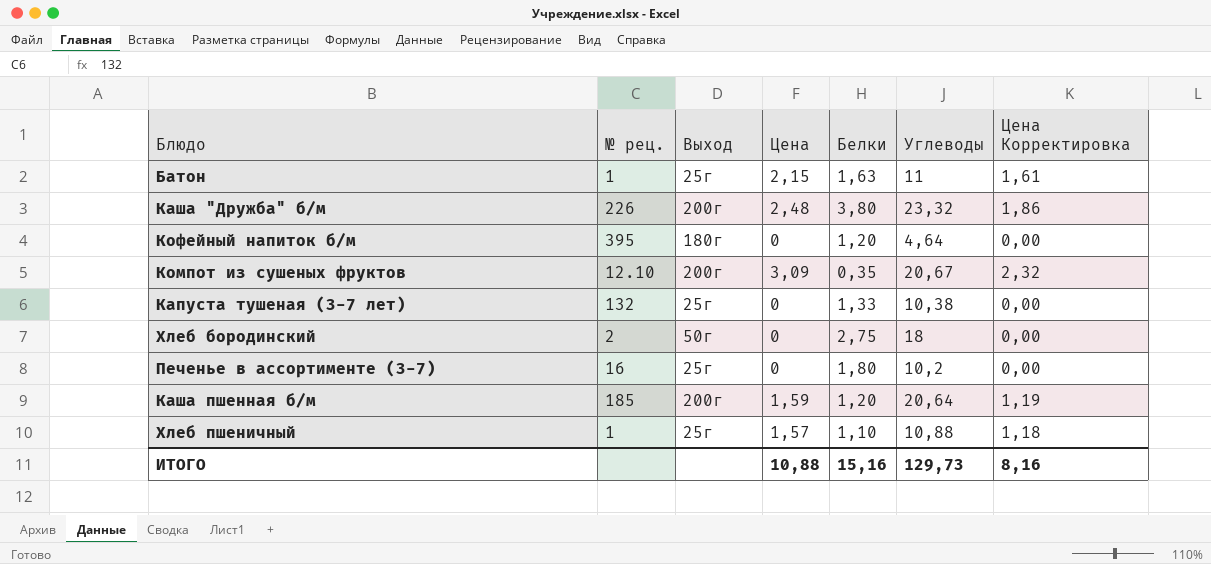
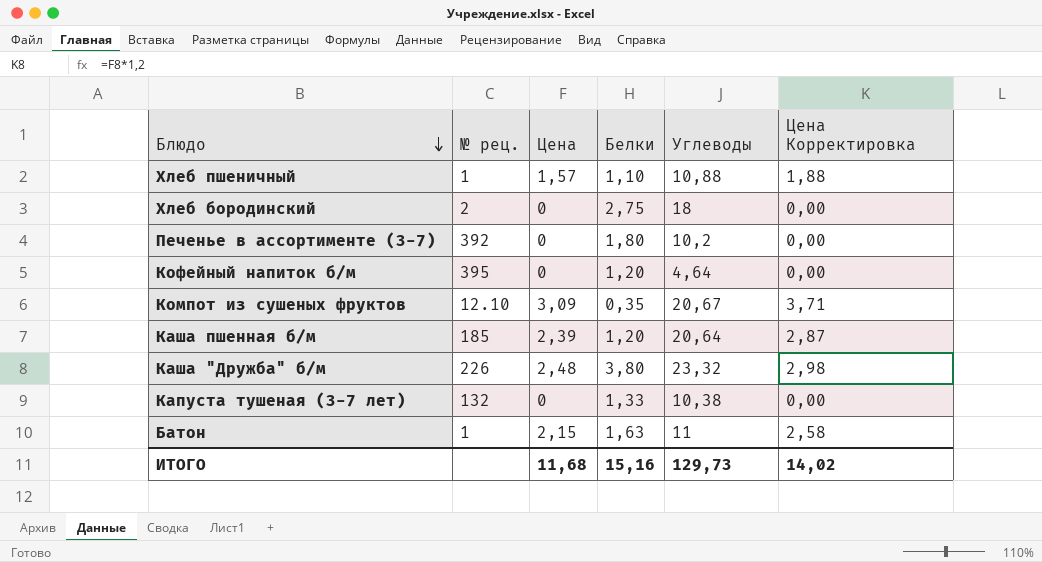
row order: none -> Блюдо descending
column Выход | position: 3 -> none
column Цена Корректировка | formula: [Цена] * 0,75 -> [Цена] * 1,2
Печенье в ассортименте (3-7) | № рец.: 1б -> 392
Каша пшенная б/м | Цена: 1,59 -> 2,39
ИТОГО | Цена: 10,88 -> 11,68
ИТОГО | Цена Корректировка: 8,16 -> 14,02

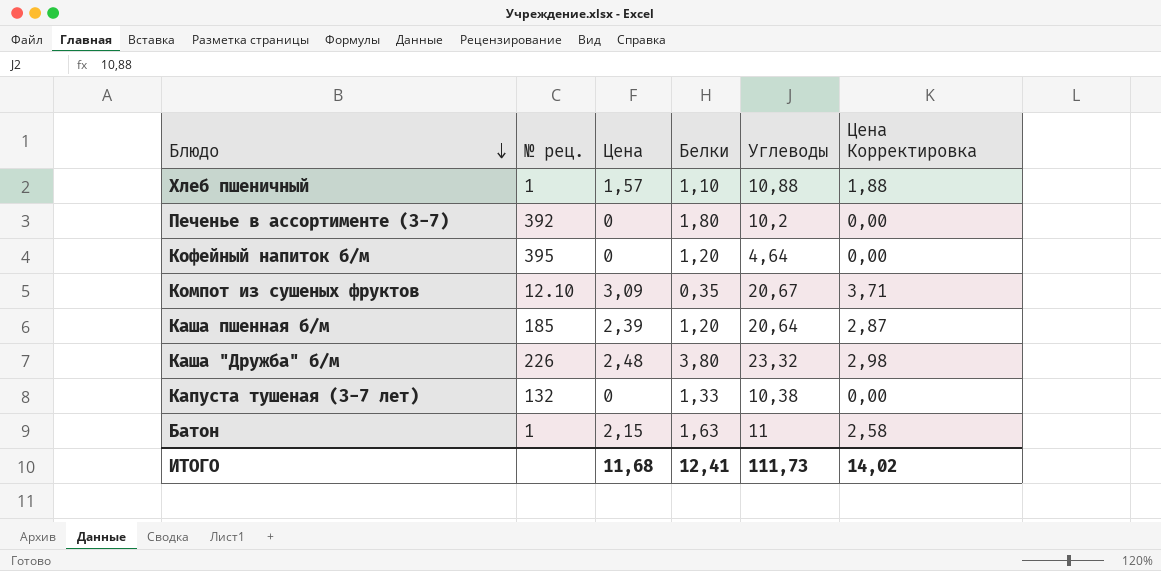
row Хлеб бородинский: 2 | 0 | 2,75 | 18 | 0,00 -> none
ИТОГО | Белки: 15,16 -> 12,41
ИТОГО | Углеводы: 129,73 -> 111,73

